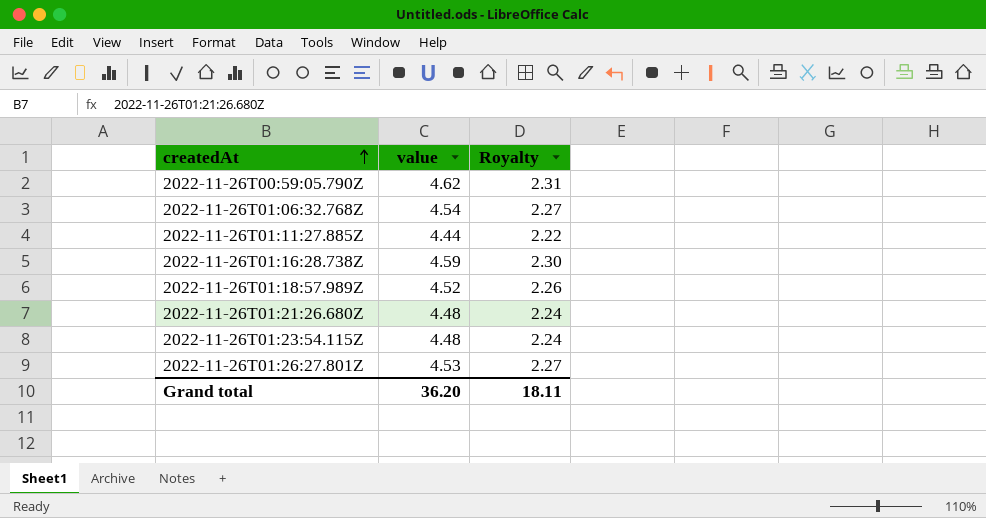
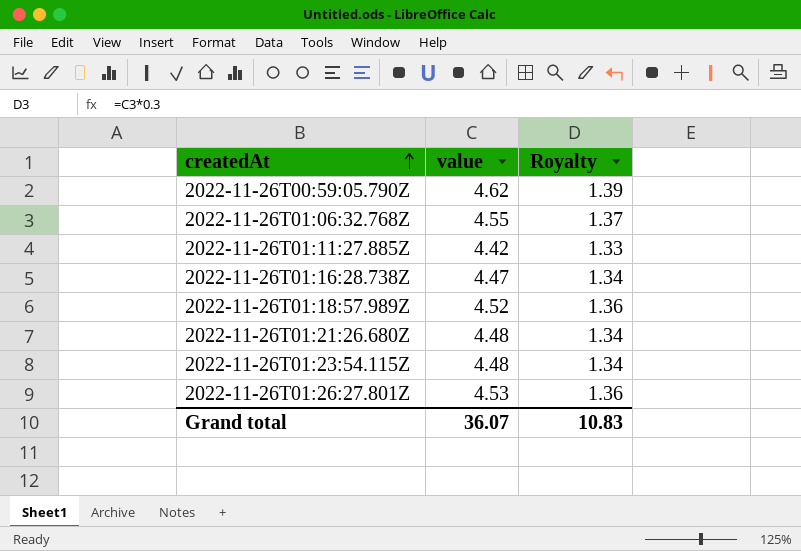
column Royalty | formula: [value] * 0.5 -> [value] * 0.3
2022-11-26T01:06:32.768Z | value: 4.54 -> 4.55
2022-11-26T01:11:27.885Z | value: 4.44 -> 4.42
2022-11-26T01:16:28.738Z | value: 4.59 -> 4.47
Grand total | value: 36.20 -> 36.07
Grand total | Royalty: 18.11 -> 10.83

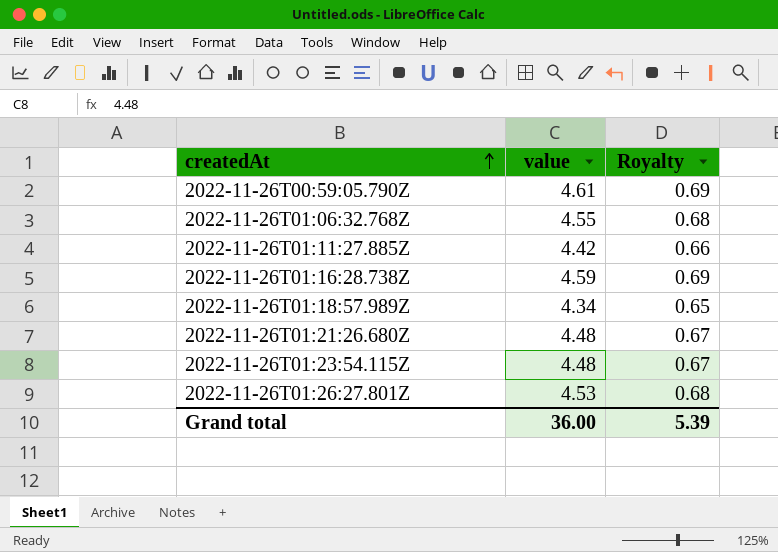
column Royalty | formula: [value] * 0.3 -> [value] * 0.15
2022-11-26T00:59:05.790Z | value: 4.62 -> 4.61
2022-11-26T01:16:28.738Z | value: 4.47 -> 4.59
2022-11-26T01:18:57.989Z | value: 4.52 -> 4.34
Grand total | value: 36.07 -> 36.00
Grand total | Royalty: 10.83 -> 5.39

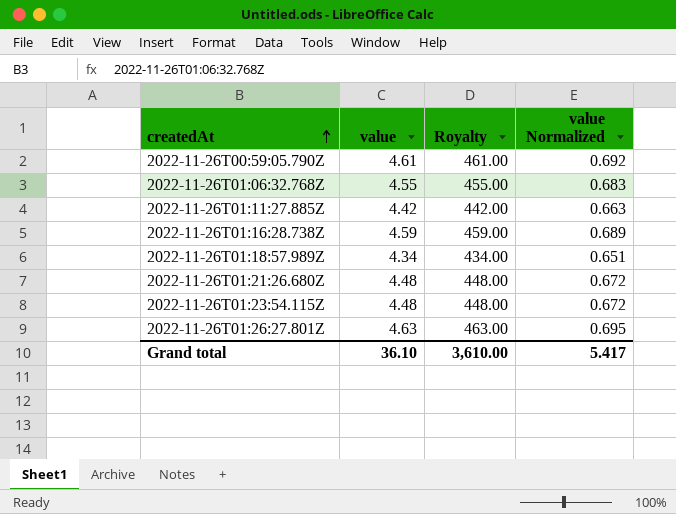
column Royalty | formula: [value] * 0.15 -> [value] * 100
column value Normalized | formula: none -> [value] * 0.15
2022-11-26T01:26:27.801Z | value: 4.53 -> 4.63
Grand total | value: 36.00 -> 36.10
Grand total | Royalty: 5.39 -> 3,610.00

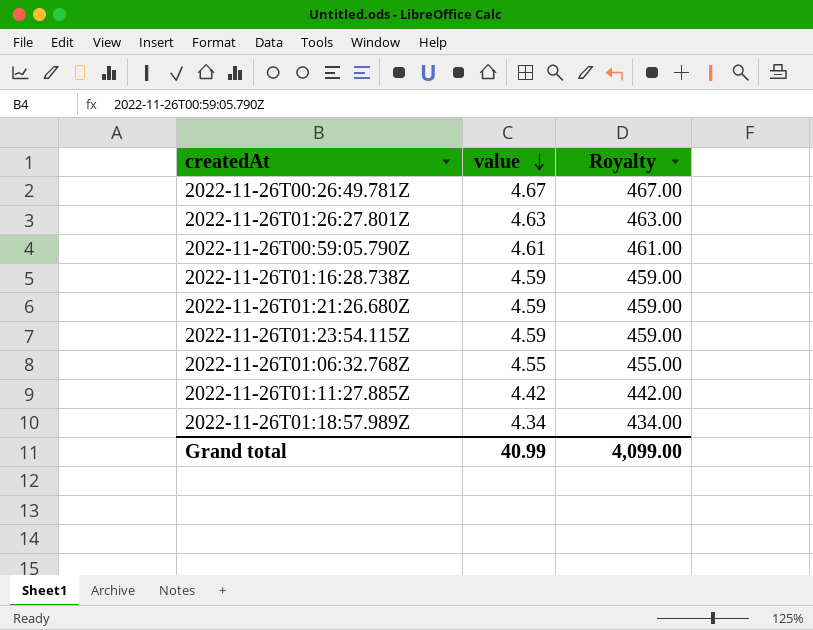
row order: createdAt ascending -> value descending
column value Normalized | formula: [value] * 0.15 -> none
row 2022-11-26T00:26:49.781Z: none -> 4.67 | 467.00
2022-11-26T01:21:26.680Z | value: 4.48 -> 4.59
2022-11-26T01:21:26.680Z | Royalty: 448.00 -> 459.00
2022-11-26T01:23:54.115Z | value: 4.48 -> 4.59
2022-11-26T01:23:54.115Z | Royalty: 448.00 -> 459.00
Grand total | value: 36.10 -> 40.99
Grand total | Royalty: 3,610.00 -> 4,099.00

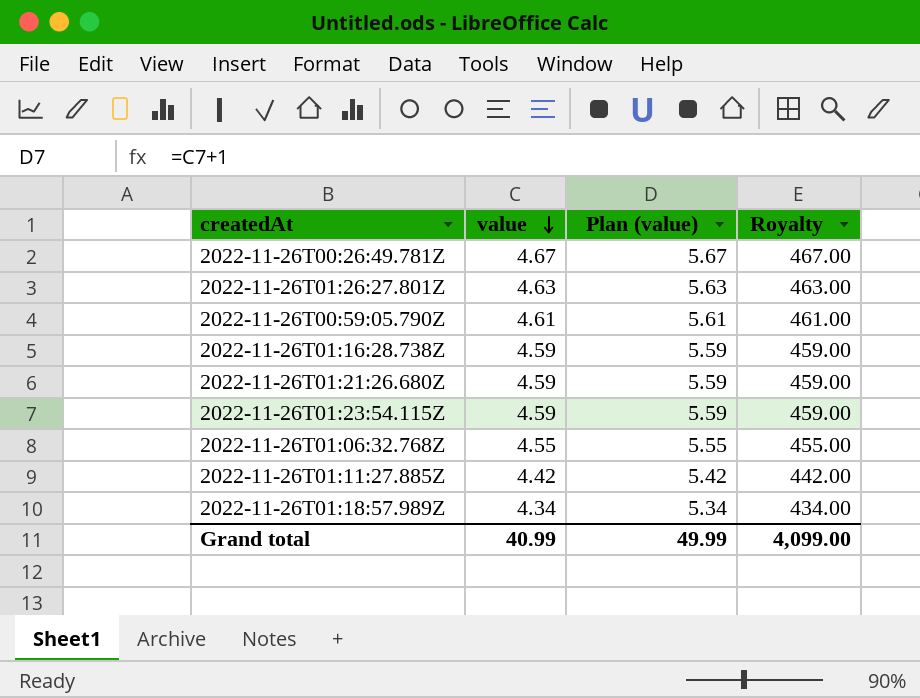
column Plan (value) | formula: none -> [value] + 1

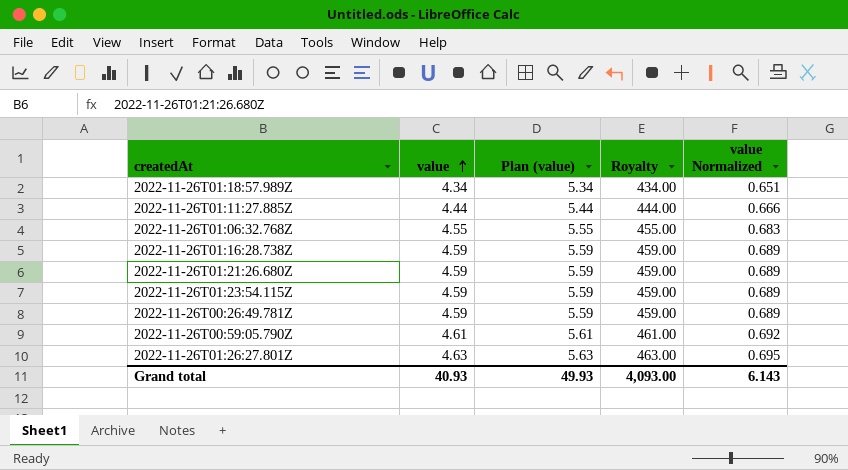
row order: value descending -> value ascending
column value Normalized | formula: none -> [value] * 0.15
2022-11-26T01:11:27.885Z | value: 4.42 -> 4.44
2022-11-26T01:11:27.885Z | Plan (value): 5.42 -> 5.44
2022-11-26T01:11:27.885Z | Royalty: 442.00 -> 444.00
2022-11-26T00:26:49.781Z | value: 4.67 -> 4.59
2022-11-26T00:26:49.781Z | Plan (value): 5.67 -> 5.59
2022-11-26T00:26:49.781Z | Royalty: 467.00 -> 459.00
Grand total | value: 40.99 -> 40.93
Grand total | Plan (value): 49.99 -> 49.93
Grand total | Royalty: 4,099.00 -> 4,093.00

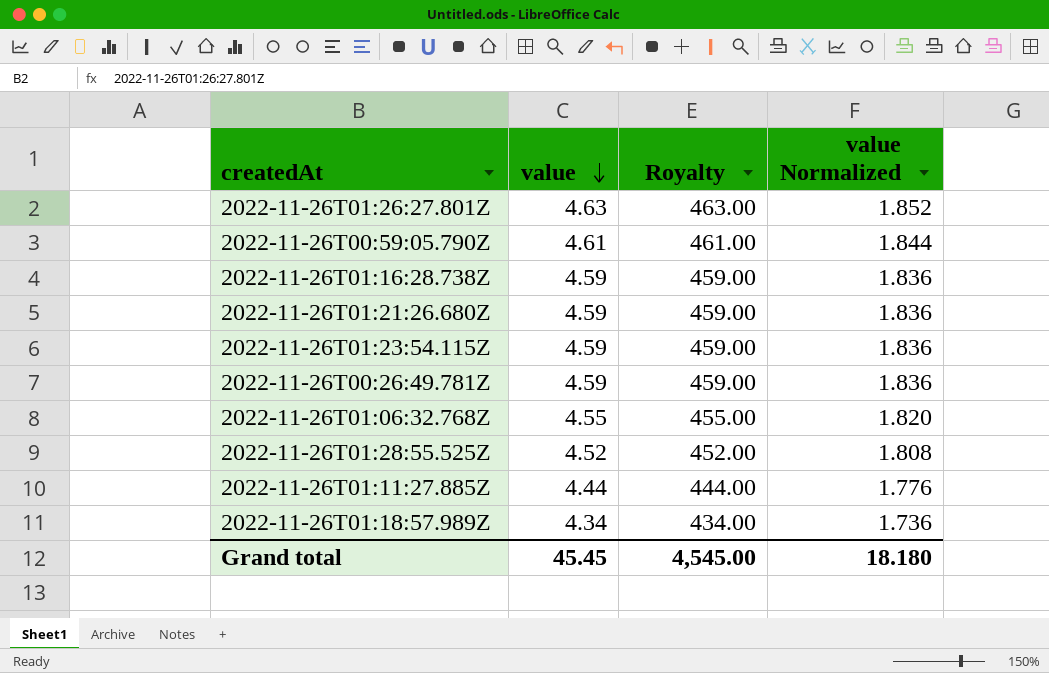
row order: value ascending -> value descending
column Plan (value) | formula: [value] + 1 -> none
column value Normalized | formula: [value] * 0.15 -> [value] * 0.4
row 2022-11-26T01:28:55.525Z: none -> 4.52 | 452.00 | 1.808
Grand total | value: 40.93 -> 45.45
Grand total | Royalty: 4,093.00 -> 4,545.00
Grand total | value Normalized: 6.143 -> 18.180

